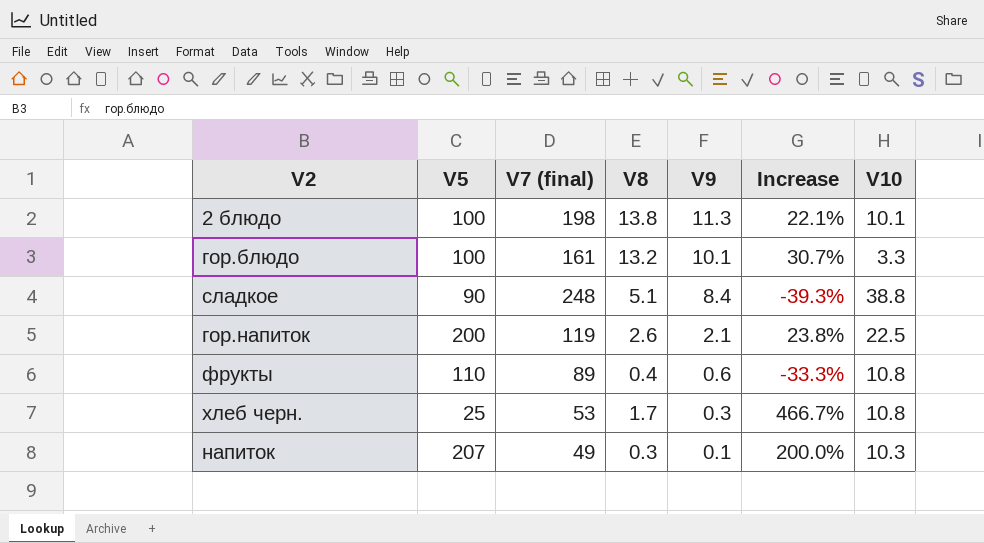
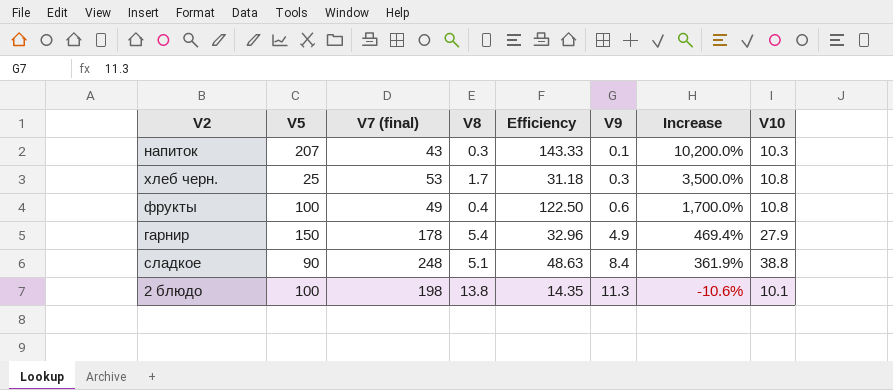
row order: V9 descending -> V9 ascending
column Efficiency | formula: none -> [V7 (final)] / [V8]
column Increase | formula: ([V8] - [V9]) / [V9] -> ([V10] - [V9]) / [V9]
row гор.блюдо: 100 | 161 | 13.2 | 10.1 | 30.7% | 3.3 -> none
row гор.напиток: 200 | 119 | 2.6 | 2.1 | 23.8% | 22.5 -> none
напиток | V7 (final): 49 -> 43
фрукты | V5: 110 -> 100
фрукты | V7 (final): 89 -> 49
row гарнир: none -> 150 | 178 | 5.4 | 32.96 | 4.9 | 469.4% | 27.9

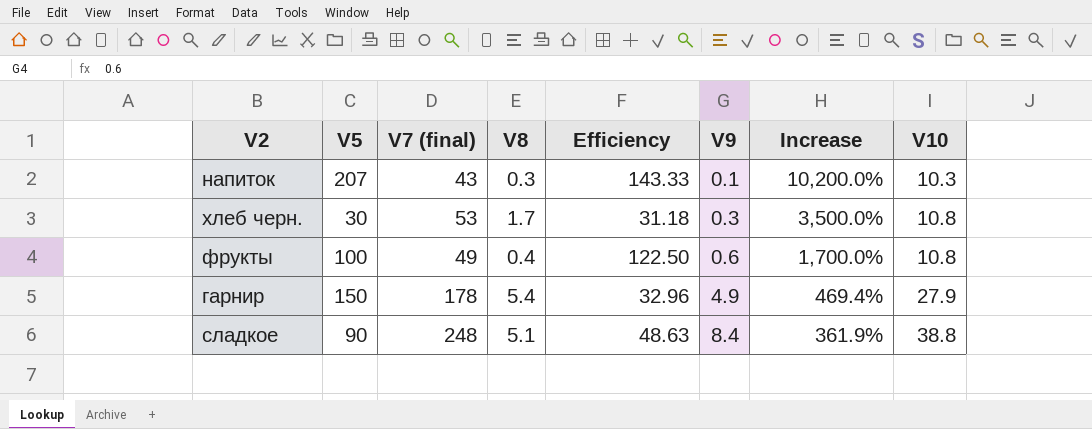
row 2 блюдо: 100 | 198 | 13.8 | 14.35 | 11.3 | -10.6% | 10.1 -> none
хлеб черн. | V5: 25 -> 30

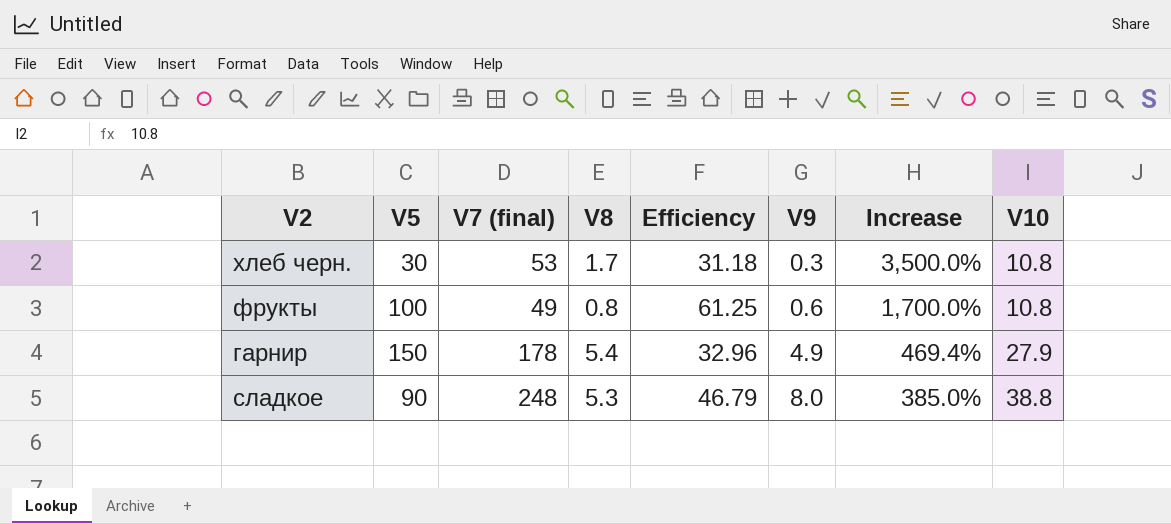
row напиток: 207 | 43 | 0.3 | 143.33 | 0.1 | 10,200.0% | 10.3 -> none
фрукты | V8: 0.4 -> 0.8
фрукты | Efficiency: 122.50 -> 61.25
сладкое | V8: 5.1 -> 5.3
сладкое | Efficiency: 48.63 -> 46.79
сладкое | V9: 8.4 -> 8.0
сладкое | Increase: 361.9% -> 385.0%

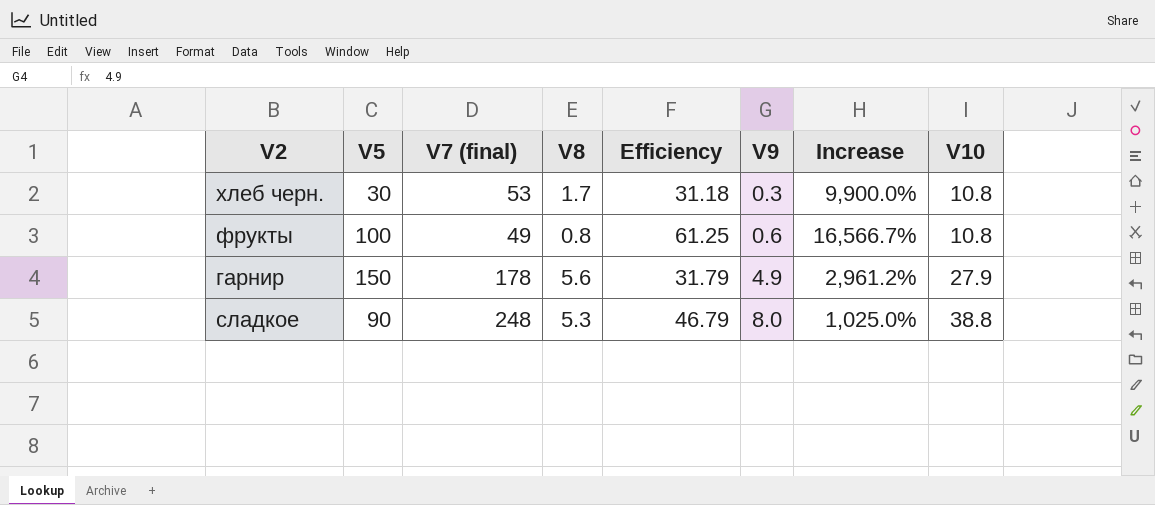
column Increase | formula: ([V10] - [V9]) / [V9] -> ([V5] - [V9]) / [V9]
гарнир | V8: 5.4 -> 5.6
гарнир | Efficiency: 32.96 -> 31.79

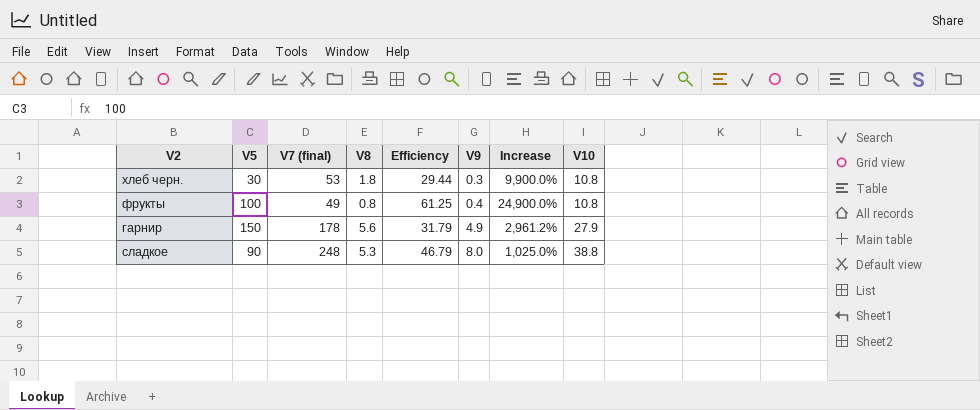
хлеб черн. | V8: 1.7 -> 1.8
хлеб черн. | Efficiency: 31.18 -> 29.44
фрукты | V9: 0.6 -> 0.4
фрукты | Increase: 16,566.7% -> 24,900.0%

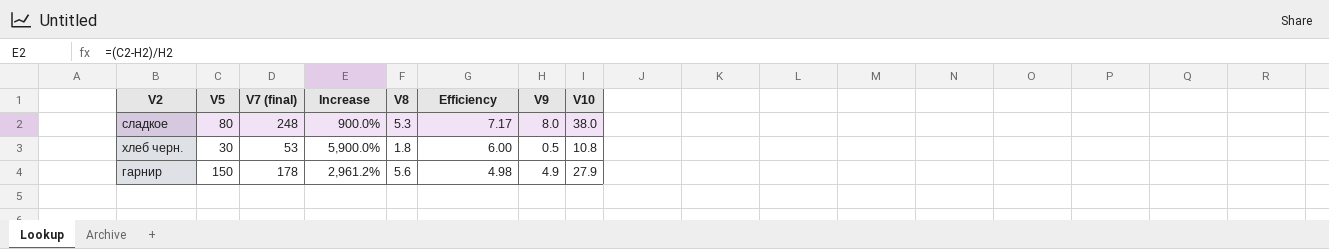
row order: V9 ascending -> Efficiency descending
column Increase | position: 7 -> 4
column Efficiency | formula: [V7 (final)] / [V8] -> [V10] / [V8]
row фрукты: 100 | 49 | 0.8 | 61.25 | 0.4 | 24,900.0% | 10.8 -> none
сладкое | V5: 90 -> 80
сладкое | Increase: 1,025.0% -> 900.0%
сладкое | V10: 38.8 -> 38.0
хлеб черн. | Increase: 9,900.0% -> 5,900.0%
хлеб черн. | V9: 0.3 -> 0.5

